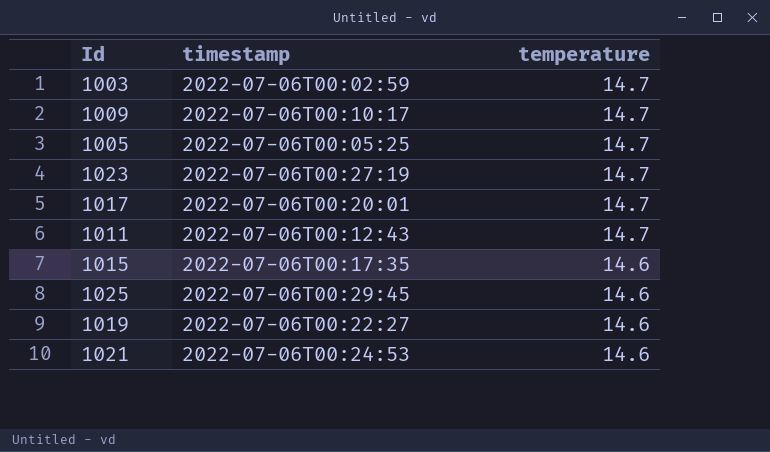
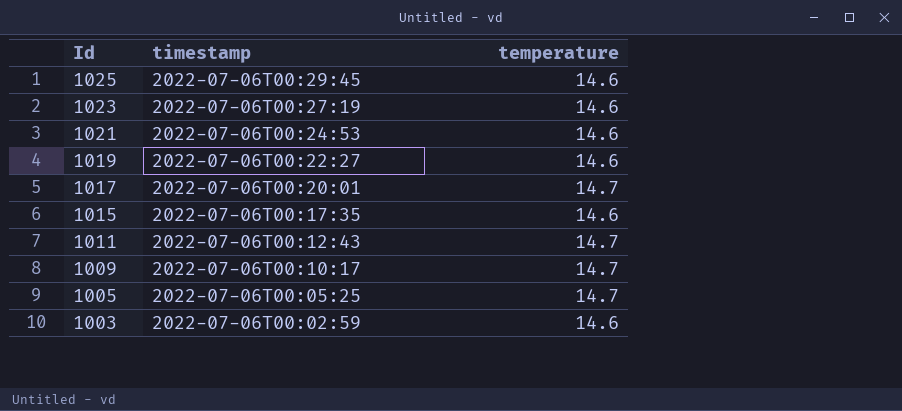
row order: temperature descending -> Id descending
1023 | temperature: 14.7 -> 14.6
1003 | temperature: 14.7 -> 14.6

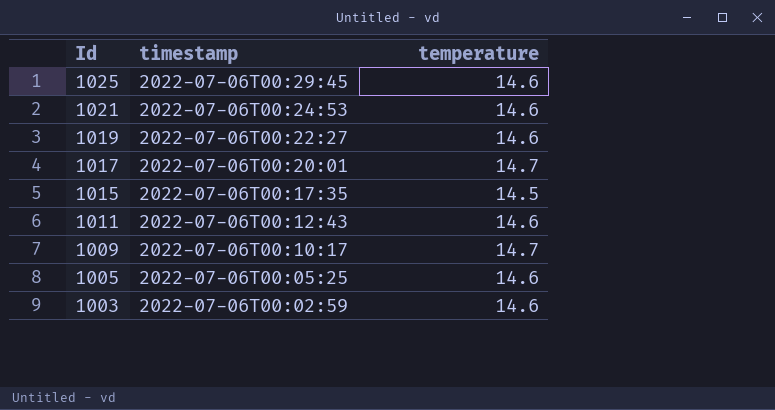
row 1023: 2022-07-06T00:27:19 | 14.6 -> none
1015 | temperature: 14.6 -> 14.5
1011 | temperature: 14.7 -> 14.6
1005 | temperature: 14.7 -> 14.6

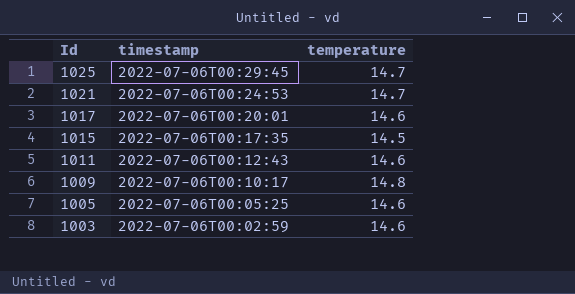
row 1019: 2022-07-06T00:22:27 | 14.6 -> none
1025 | temperature: 14.6 -> 14.7
1021 | temperature: 14.6 -> 14.7
1017 | temperature: 14.7 -> 14.6
1009 | temperature: 14.7 -> 14.8

